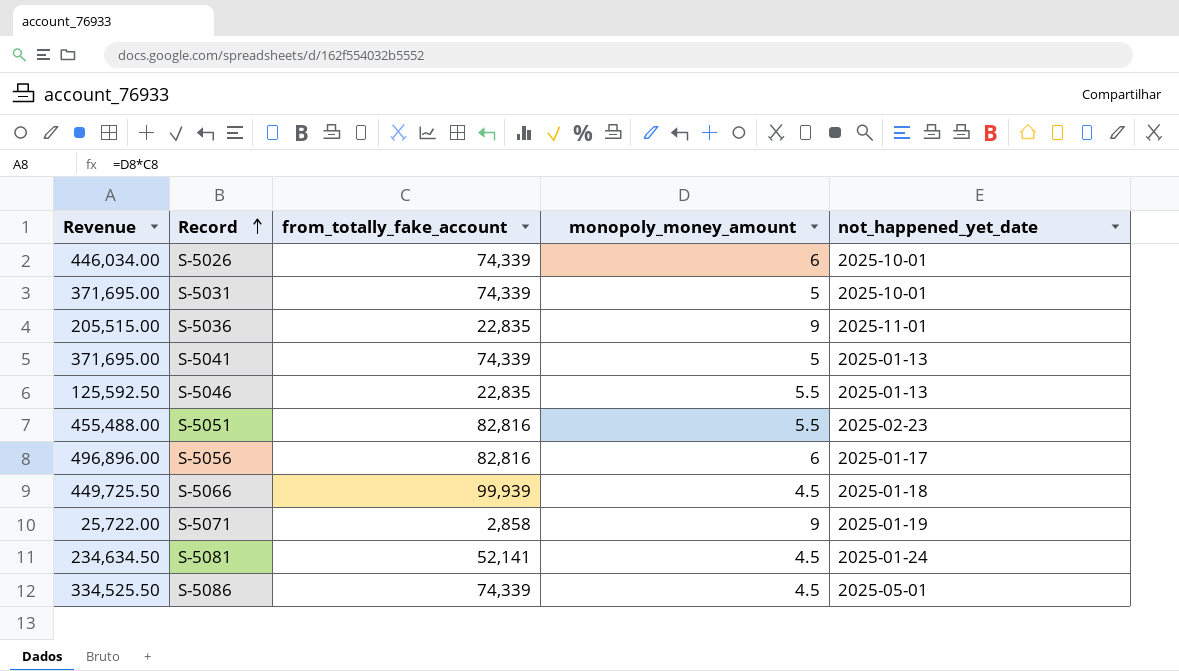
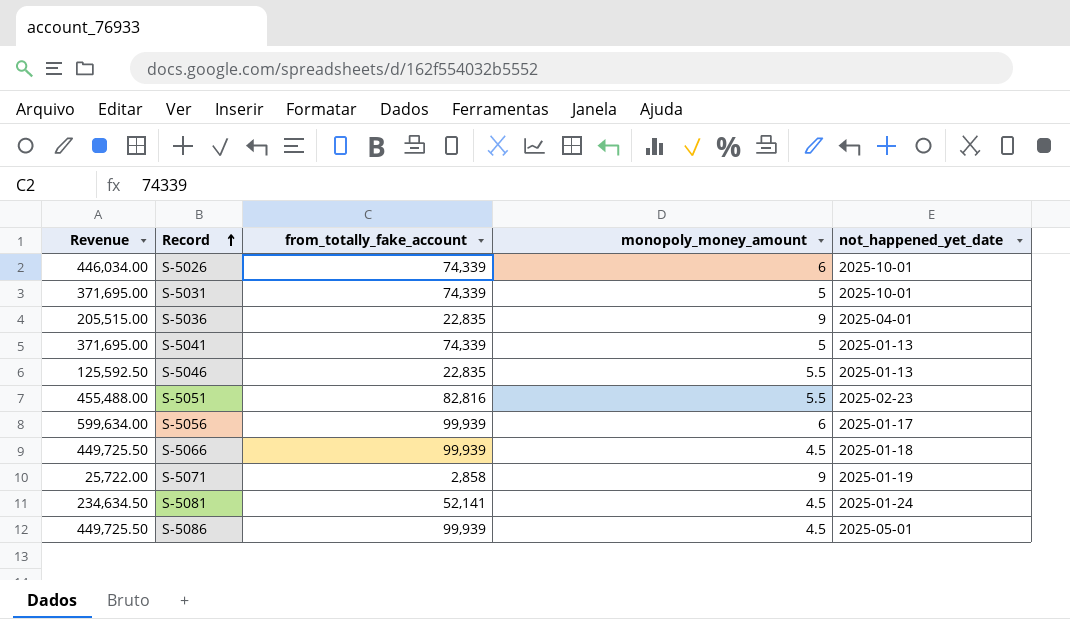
S-5036 | not_happened_yet_date: 2025-11-01 -> 2025-04-01
S-5056 | Revenue: 496,896.00 -> 599,634.00
S-5056 | from_totally_fake_account: 82,816 -> 99,939
S-5086 | Revenue: 334,525.50 -> 449,725.50
S-5086 | from_totally_fake_account: 74,339 -> 99,939

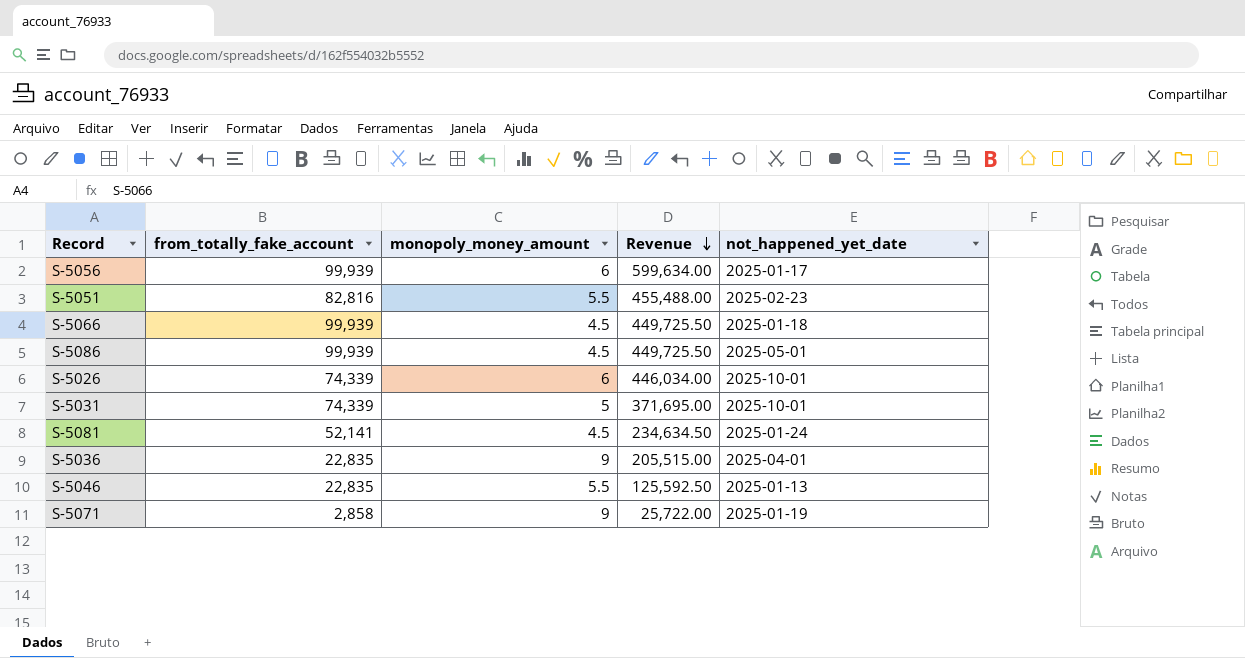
row order: Record ascending -> Revenue descending
column Revenue | position: 1 -> 4
row S-5041: 371,695.00 | 74,339 | 5 | 2025-01-13 -> none

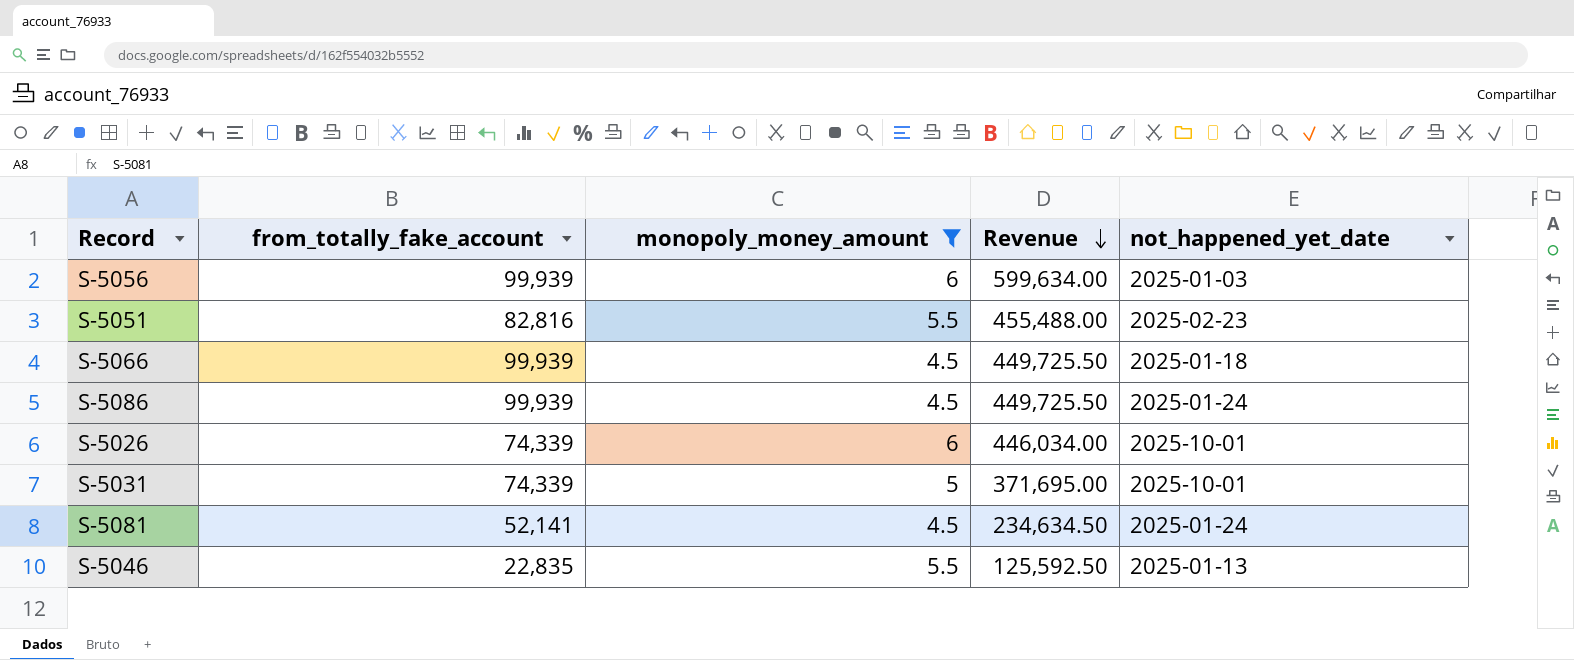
filter: none -> monopoly_money_amount != 9
S-5056 | not_happened_yet_date: 2025-01-17 -> 2025-01-03
S-5086 | not_happened_yet_date: 2025-05-01 -> 2025-01-24

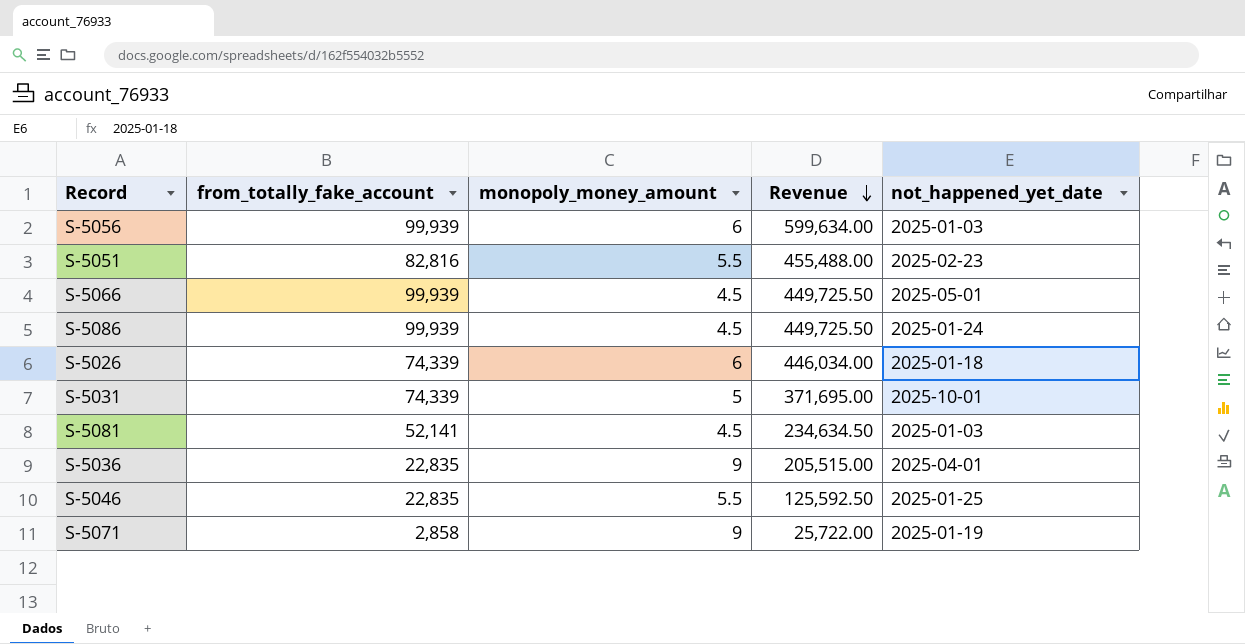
filter: monopoly_money_amount != 9 -> none
S-5066 | not_happened_yet_date: 2025-01-18 -> 2025-05-01
S-5026 | not_happened_yet_date: 2025-10-01 -> 2025-01-18
S-5081 | not_happened_yet_date: 2025-01-24 -> 2025-01-03
S-5046 | not_happened_yet_date: 2025-01-13 -> 2025-01-25

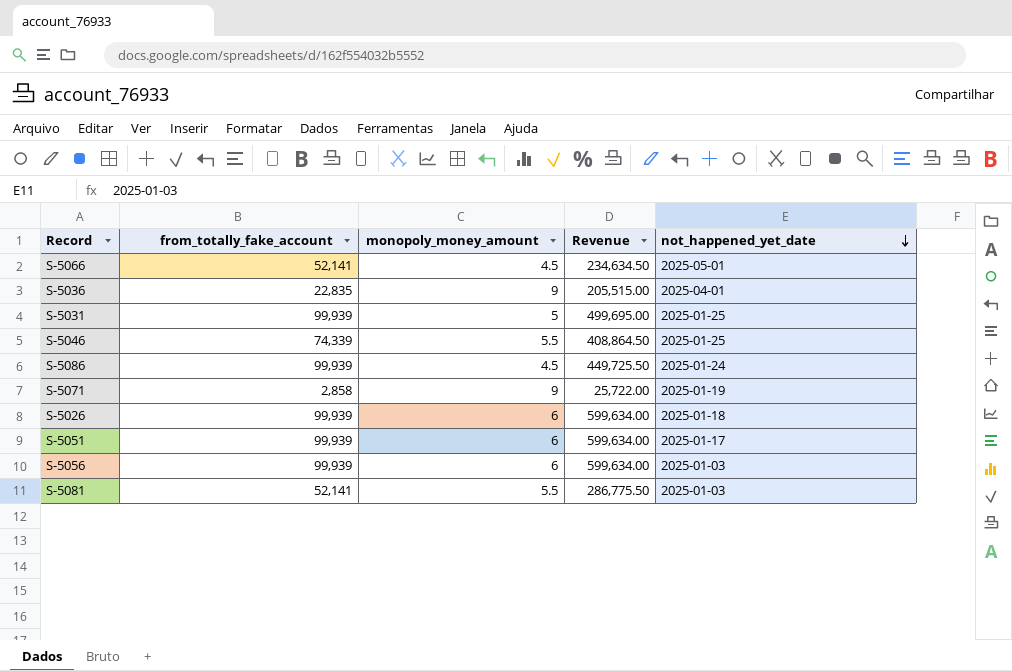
row order: Revenue descending -> not_happened_yet_date descending
S-5066 | from_totally_fake_account: 99,939 -> 52,141
S-5066 | Revenue: 449,725.50 -> 234,634.50
S-5031 | from_totally_fake_account: 74,339 -> 99,939
S-5031 | Revenue: 371,695.00 -> 499,695.00
S-5031 | not_happened_yet_date: 2025-10-01 -> 2025-01-25
S-5046 | from_totally_fake_account: 22,835 -> 74,339
S-5046 | Revenue: 125,592.50 -> 408,864.50
S-5026 | from_totally_fake_account: 74,339 -> 99,939
S-5026 | Revenue: 446,034.00 -> 599,634.00
S-5051 | from_totally_fake_account: 82,816 -> 99,939
S-5051 | monopoly_money_amount: 5.5 -> 6
S-5051 | Revenue: 455,488.00 -> 599,634.00
S-5051 | not_happened_yet_date: 2025-02-23 -> 2025-01-17
S-5081 | monopoly_money_amount: 4.5 -> 5.5
S-5081 | Revenue: 234,634.50 -> 286,775.50

